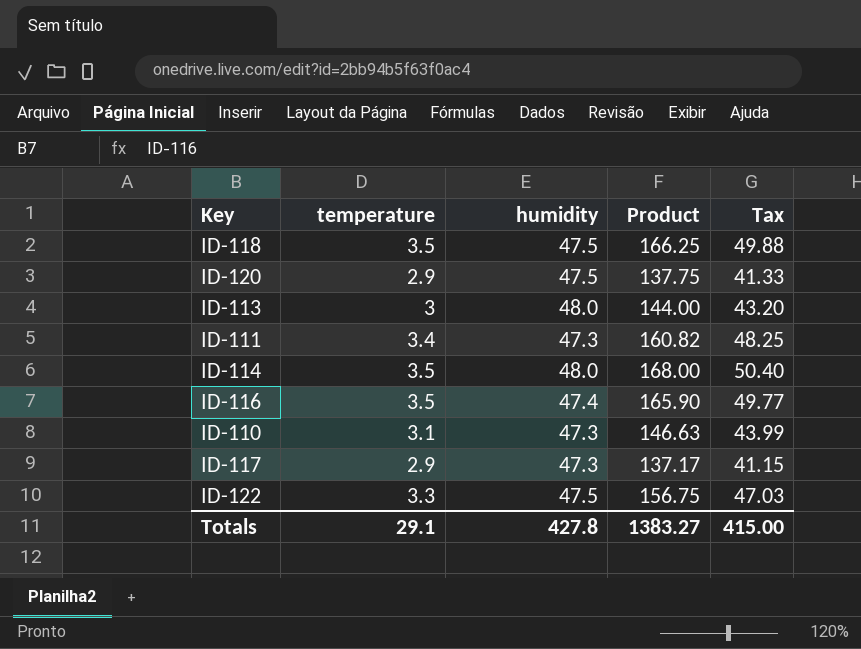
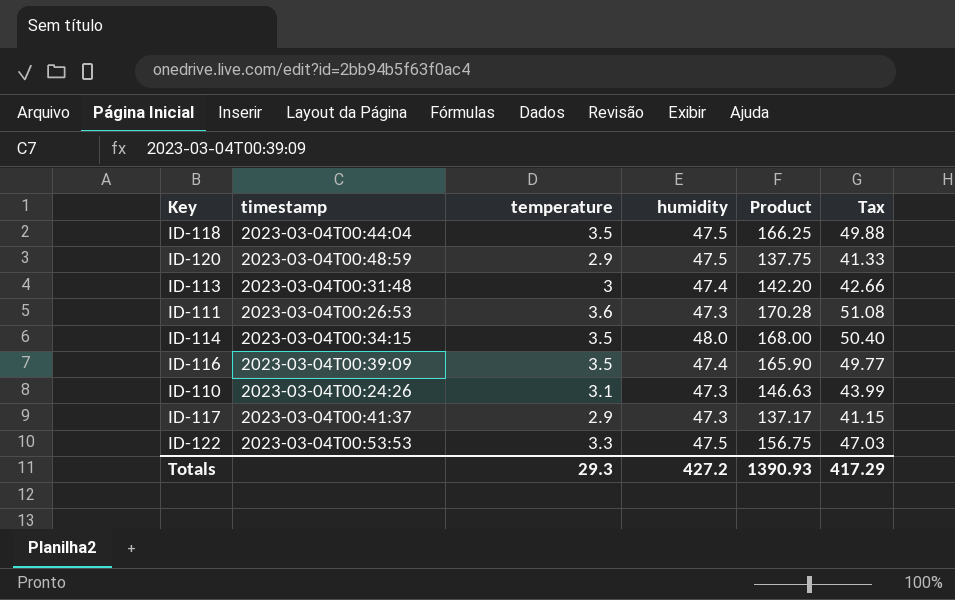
column timestamp | position: none -> 2
ID-113 | humidity: 48.0 -> 47.4
ID-113 | Product: 144.00 -> 142.20
ID-113 | Tax: 43.20 -> 42.66
ID-111 | temperature: 3.4 -> 3.6
ID-111 | Product: 160.82 -> 170.28
ID-111 | Tax: 48.25 -> 51.08
Totals | temperature: 29.1 -> 29.3
Totals | humidity: 427.8 -> 427.2
Totals | Product: 1383.27 -> 1390.93
Totals | Tax: 415.00 -> 417.29

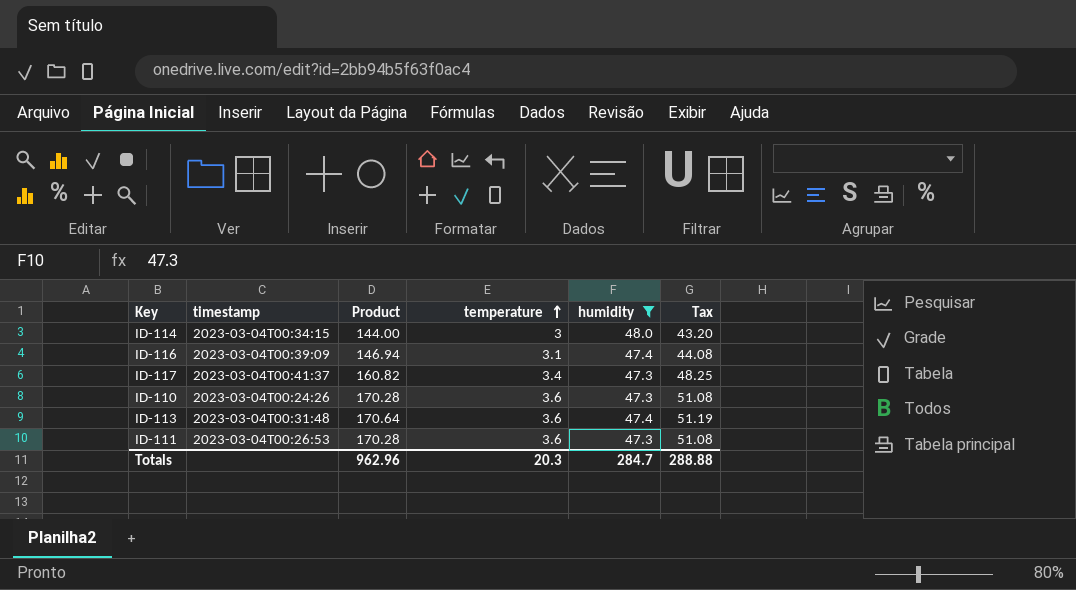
filter: none -> humidity != 47.5
row order: none -> temperature ascending
column Product | position: 5 -> 3
ID-114 | Product: 168.00 -> 144.00
ID-114 | temperature: 3.5 -> 3
ID-114 | Tax: 50.40 -> 43.20
ID-116 | Product: 165.90 -> 146.94
ID-116 | temperature: 3.5 -> 3.1
ID-116 | Tax: 49.77 -> 44.08
ID-117 | Product: 137.17 -> 160.82
ID-117 | temperature: 2.9 -> 3.4
ID-117 | Tax: 41.15 -> 48.25
ID-110 | Product: 146.63 -> 170.28
ID-110 | temperature: 3.1 -> 3.6
ID-110 | Tax: 43.99 -> 51.08
ID-113 | Product: 142.20 -> 170.64
ID-113 | temperature: 3 -> 3.6
ID-113 | Tax: 42.66 -> 51.19
Totals | Product: 1390.93 -> 962.96
Totals | temperature: 29.3 -> 20.3
Totals | humidity: 427.2 -> 284.7
Totals | Tax: 417.29 -> 288.88

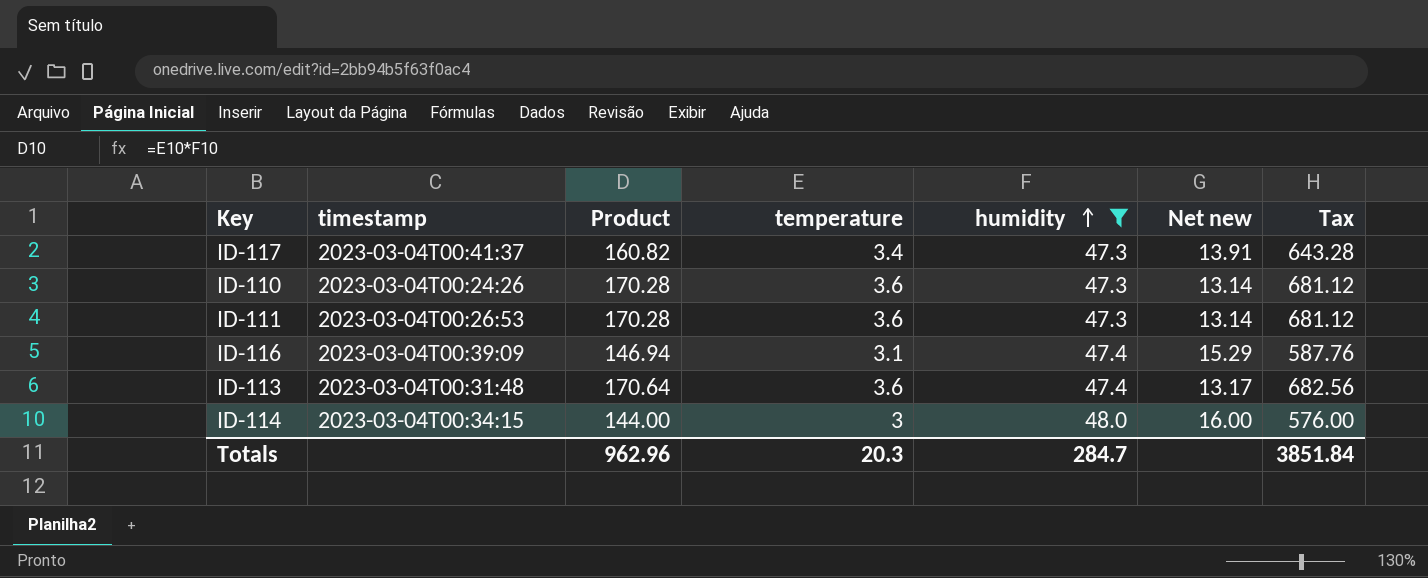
row order: temperature ascending -> humidity ascending
column Net new | formula: none -> [humidity] / [temperature]
column Tax | formula: [Product] * 0.3 -> [Product] * 4
Totals | Tax: 288.88 -> 3851.84

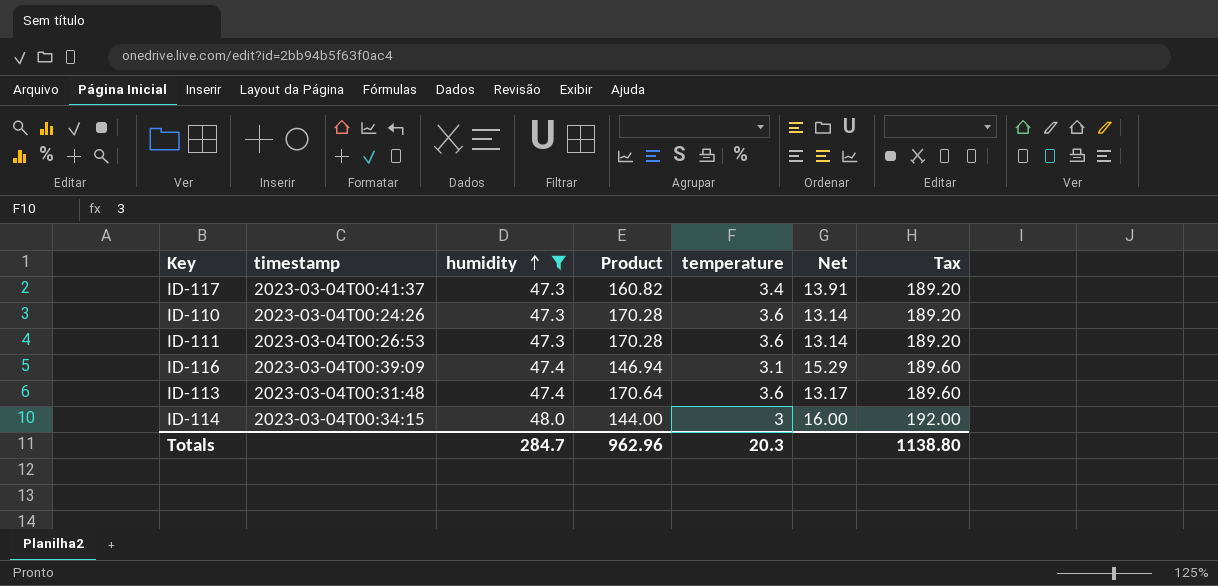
column humidity | position: 5 -> 3
column name: Net new -> Net
column Tax | formula: [Product] * 4 -> [humidity] * 4
Totals | Tax: 3851.84 -> 1138.80

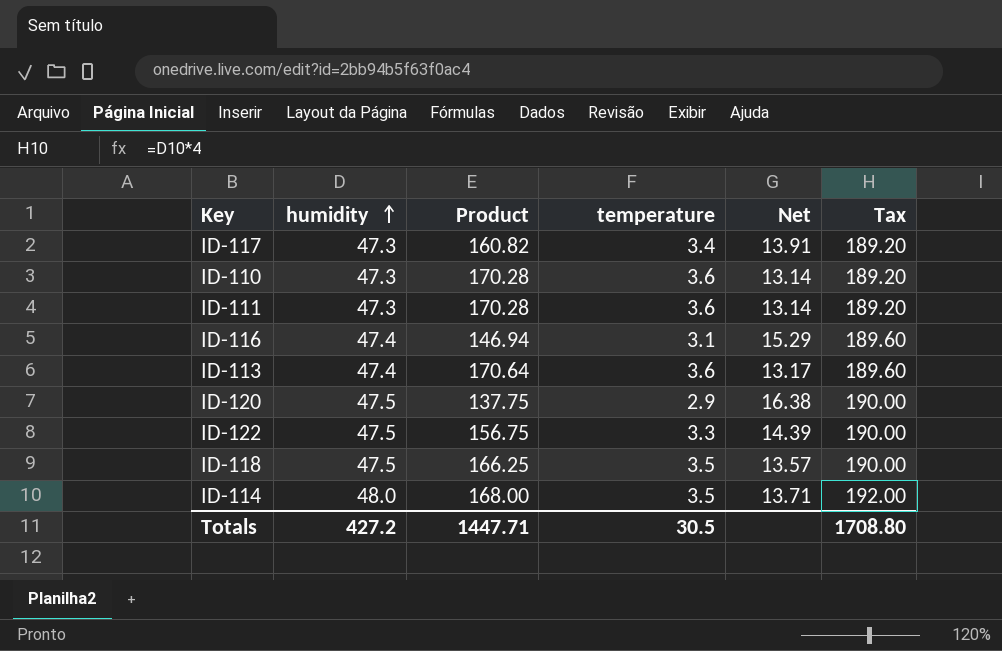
filter: humidity != 47.5 -> none
column timestamp | position: 2 -> none
ID-114 | Product: 144.00 -> 168.00
ID-114 | temperature: 3 -> 3.5
ID-114 | Net: 16.00 -> 13.71
Totals | humidity: 284.7 -> 427.2
Totals | Product: 962.96 -> 1447.71
Totals | temperature: 20.3 -> 30.5
Totals | Tax: 1138.80 -> 1708.80

